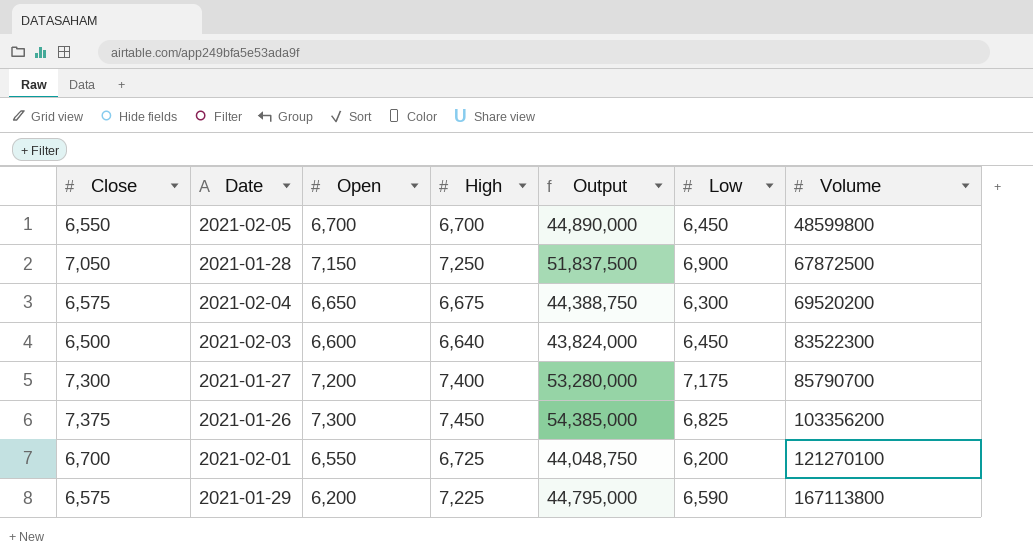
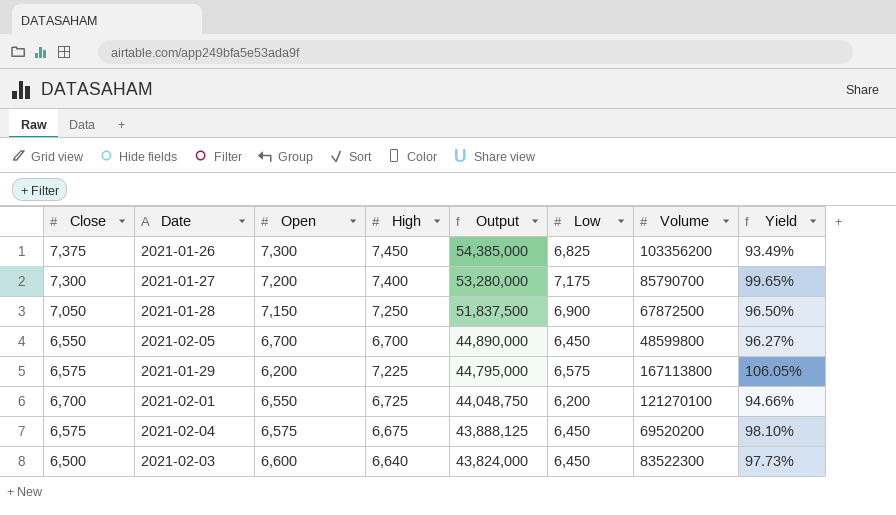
row order: Volume ascending -> Output descending
column Yield | formula: none -> [Low] / [Open]
2021-01-29 | Low: 6,590 -> 6,575
2021-02-04 | Open: 6,650 -> 6,575
2021-02-04 | Output: 44,388,750 -> 43,888,125
2021-02-04 | Low: 6,300 -> 6,450

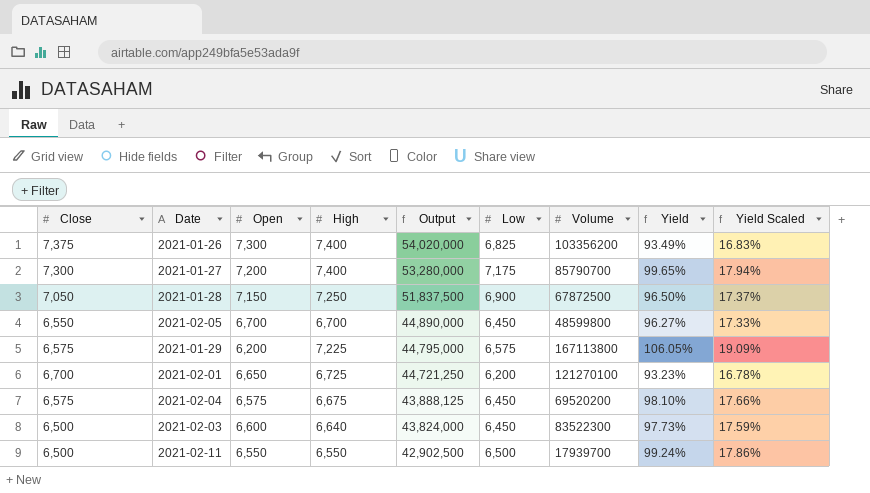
column Yield Scaled | formula: none -> [Yield] * 0.18
2021-01-26 | High: 7,450 -> 7,400
2021-01-26 | Output: 54,385,000 -> 54,020,000
2021-02-01 | Open: 6,550 -> 6,650
2021-02-01 | Output: 44,048,750 -> 44,721,250
2021-02-01 | Yield: 94.66% -> 93.23%
row 2021-02-11: none -> 6,500 | 6,550 | 6,550 | 42,902,500 | 6,500 | 17939700 | 99.24% | 17.86%

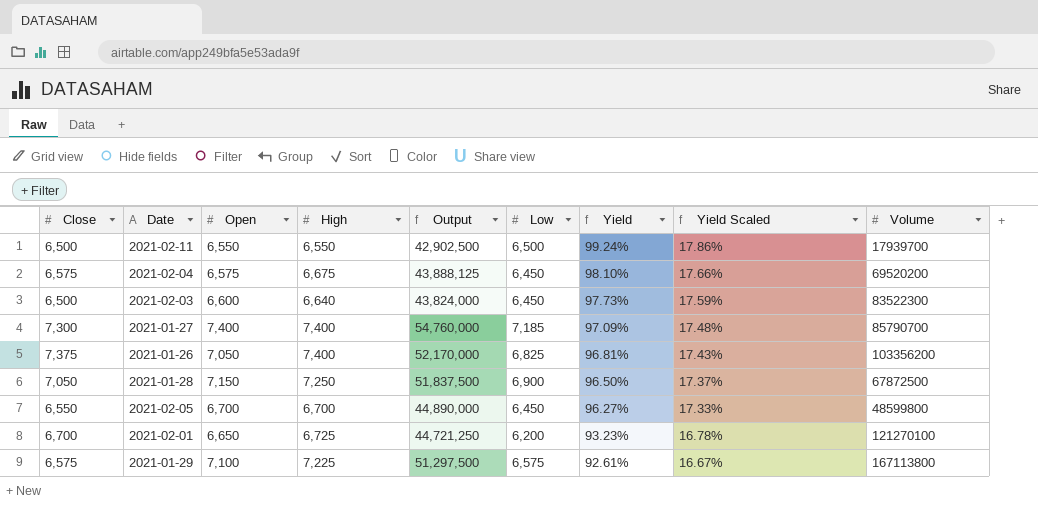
row order: Output descending -> Yield descending
column Volume | position: 7 -> 9
2021-01-27 | Open: 7,200 -> 7,400
2021-01-27 | Output: 53,280,000 -> 54,760,000
2021-01-27 | Low: 7,175 -> 7,185
2021-01-27 | Yield: 99.65% -> 97.09%
2021-01-27 | Yield Scaled: 17.94% -> 17.48%
2021-01-26 | Open: 7,300 -> 7,050
2021-01-26 | Output: 54,020,000 -> 52,170,000
2021-01-26 | Yield: 93.49% -> 96.81%
2021-01-26 | Yield Scaled: 16.83% -> 17.43%
2021-01-29 | Open: 6,200 -> 7,100
2021-01-29 | Output: 44,795,000 -> 51,297,500
2021-01-29 | Yield: 106.05% -> 92.61%
2021-01-29 | Yield Scaled: 19.09% -> 16.67%

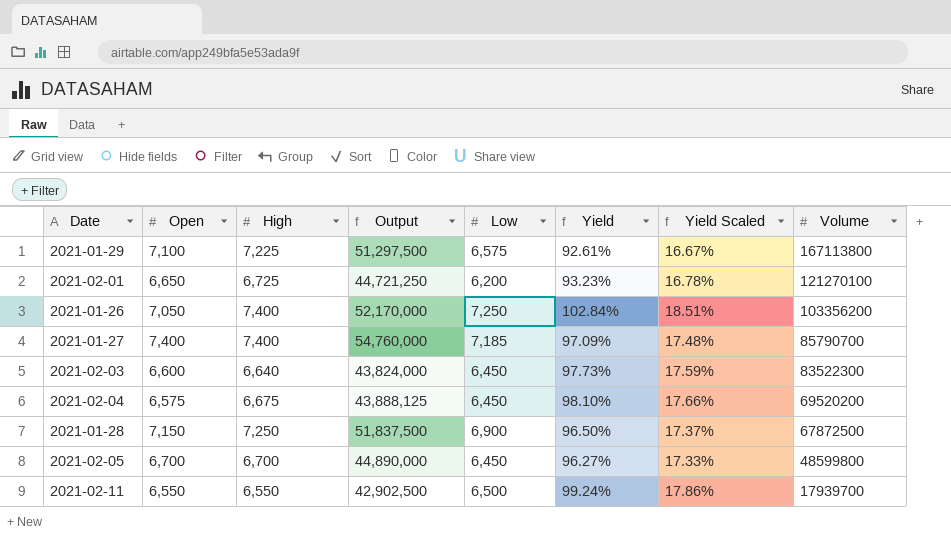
row order: Yield descending -> Volume descending
column Close | position: 1 -> none
2021-01-26 | Low: 6,825 -> 7,250
2021-01-26 | Yield: 96.81% -> 102.84%
2021-01-26 | Yield Scaled: 17.43% -> 18.51%

